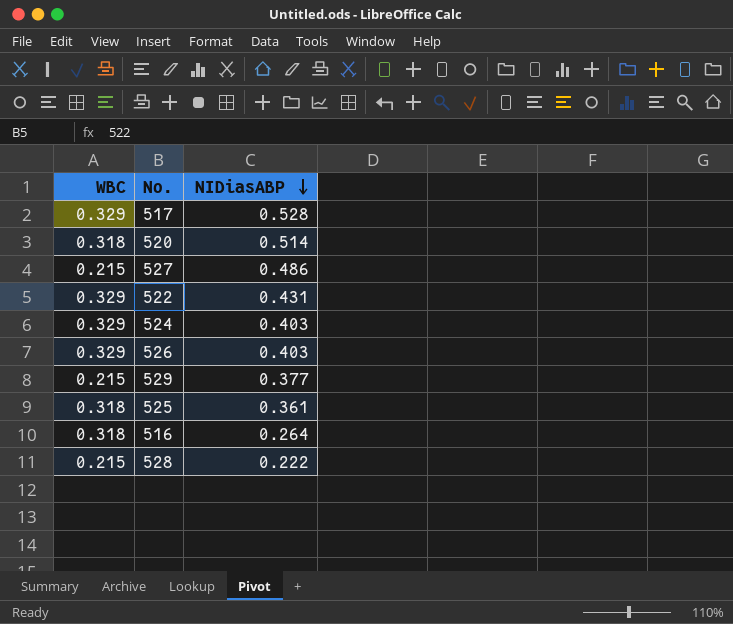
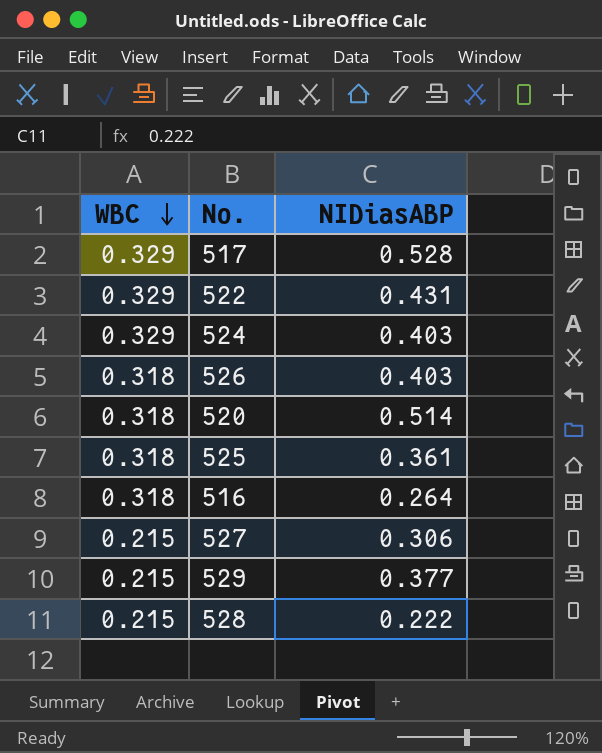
row order: NIDiasABP descending -> WBC descending
526 | WBC: 0.329 -> 0.318
527 | NIDiasABP: 0.486 -> 0.306

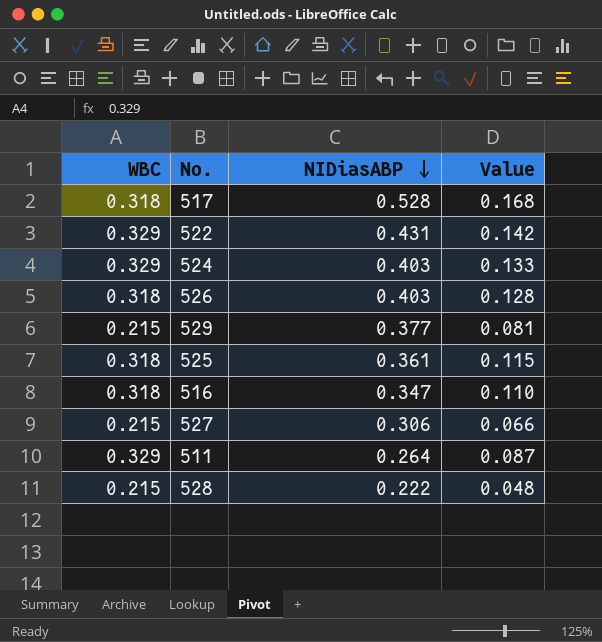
row order: WBC descending -> NIDiasABP descending
column Value | formula: none -> [WBC] * [NIDiasABP]
row 520: 0.318 | 0.514 -> none
517 | WBC: 0.329 -> 0.318
516 | NIDiasABP: 0.264 -> 0.347
row 511: none -> 0.329 | 0.264 | 0.087

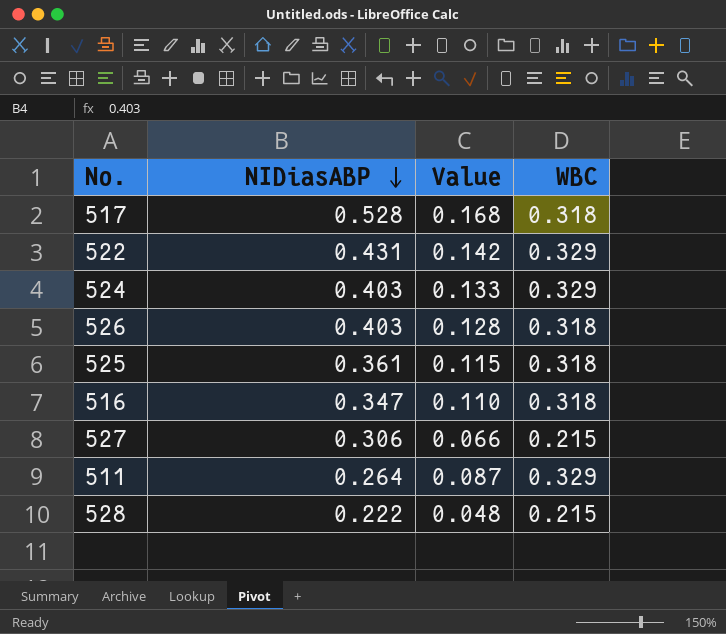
column WBC | position: 1 -> 4
row 529: 0.215 | 0.377 | 0.081 -> none

